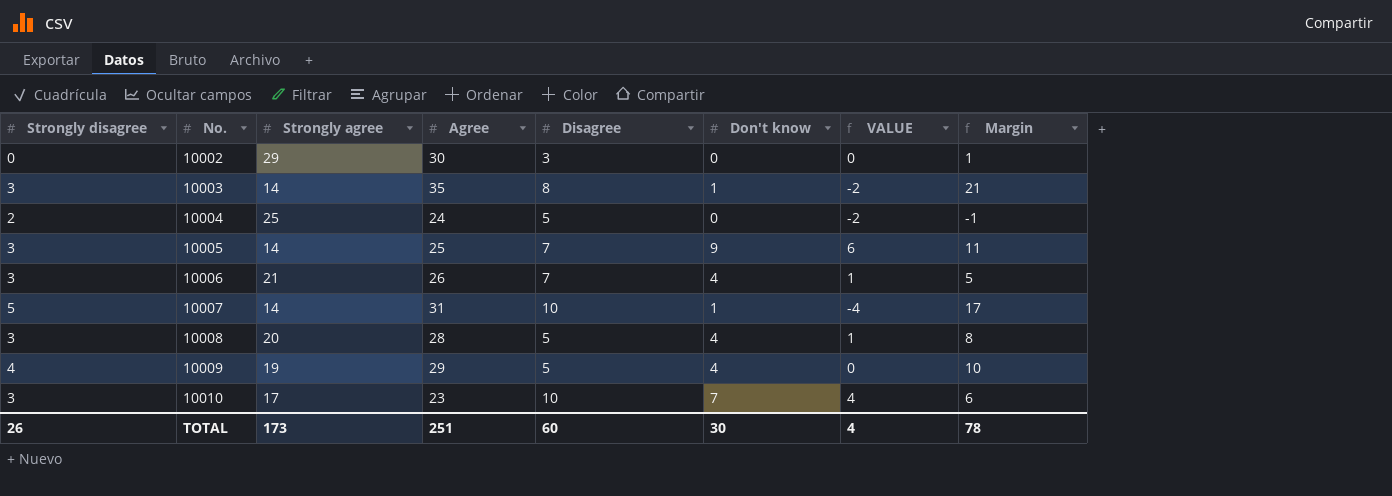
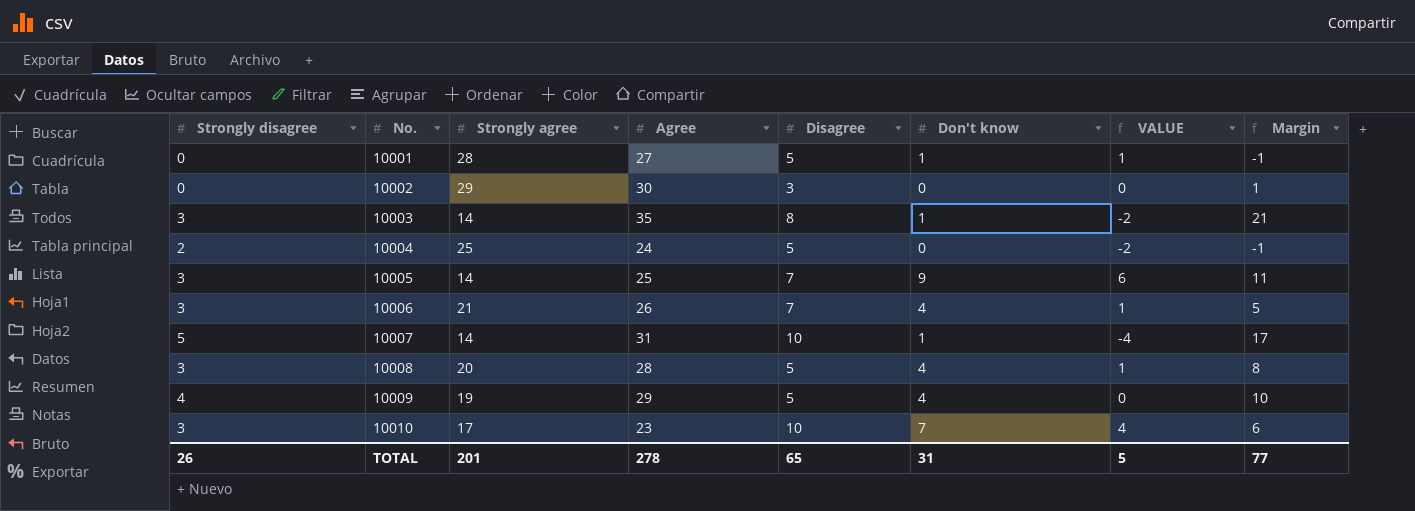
row 10001: none -> 0 | 28 | 27 | 5 | 1 | 1 | -1
TOTAL | Strongly agree: 173 -> 201
TOTAL | Agree: 251 -> 278
TOTAL | Disagree: 60 -> 65
TOTAL | Don't know: 30 -> 31
TOTAL | VALUE: 4 -> 5
TOTAL | Margin: 78 -> 77

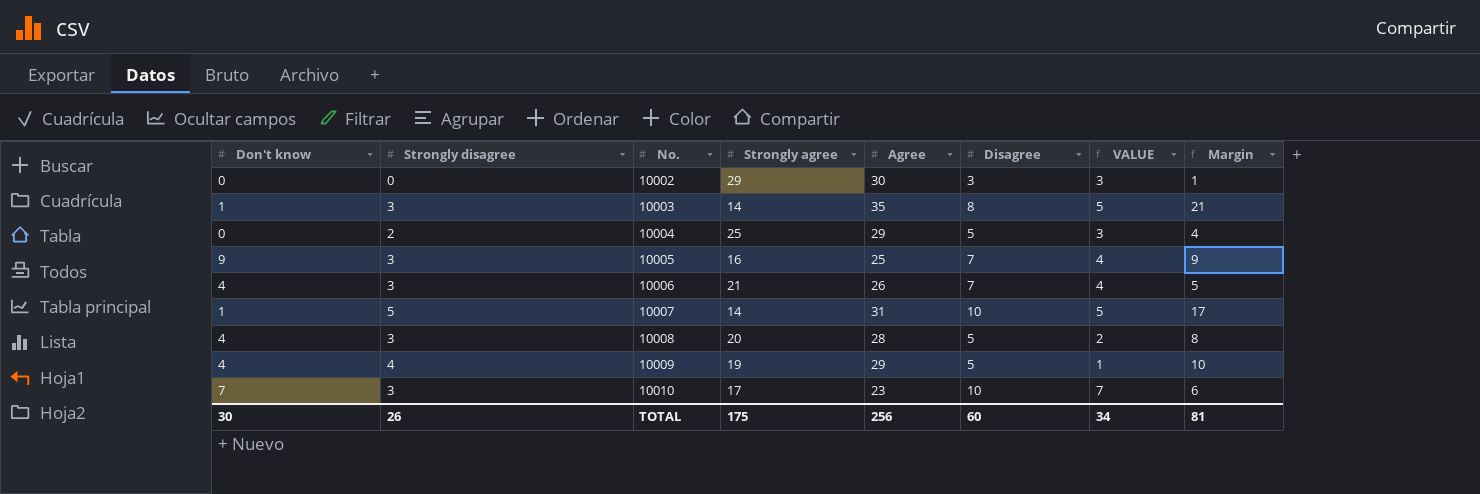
column Don't know | position: 6 -> 1
column VALUE | formula: [Don't know] - [Strongly disagree] -> [Disagree] - [Strongly disagree]
row 10001: 0 | 28 | 27 | 5 | 1 | 1 | -1 -> none
10004 | Agree: 24 -> 29
10004 | Margin: -1 -> 4
10005 | Strongly agree: 14 -> 16
10005 | Margin: 11 -> 9
TOTAL | Don't know: 31 -> 30
TOTAL | Strongly agree: 201 -> 175
TOTAL | Agree: 278 -> 256
TOTAL | Disagree: 65 -> 60
TOTAL | VALUE: 5 -> 34
TOTAL | Margin: 77 -> 81

